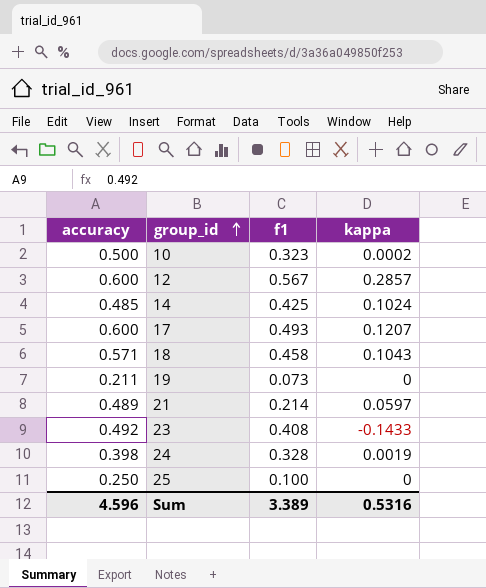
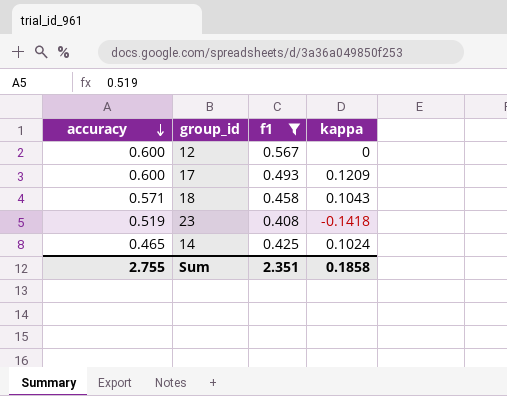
filter: none -> f1 >= 0.408
row order: group_id ascending -> accuracy descending
12 | kappa: 0.2857 -> 0
17 | kappa: 0.1207 -> 0.1209
23 | accuracy: 0.492 -> 0.519
23 | kappa: -0.1433 -> -0.1418
14 | accuracy: 0.485 -> 0.465
Sum | accuracy: 4.596 -> 2.755
Sum | f1: 3.389 -> 2.351
Sum | kappa: 0.5316 -> 0.1858

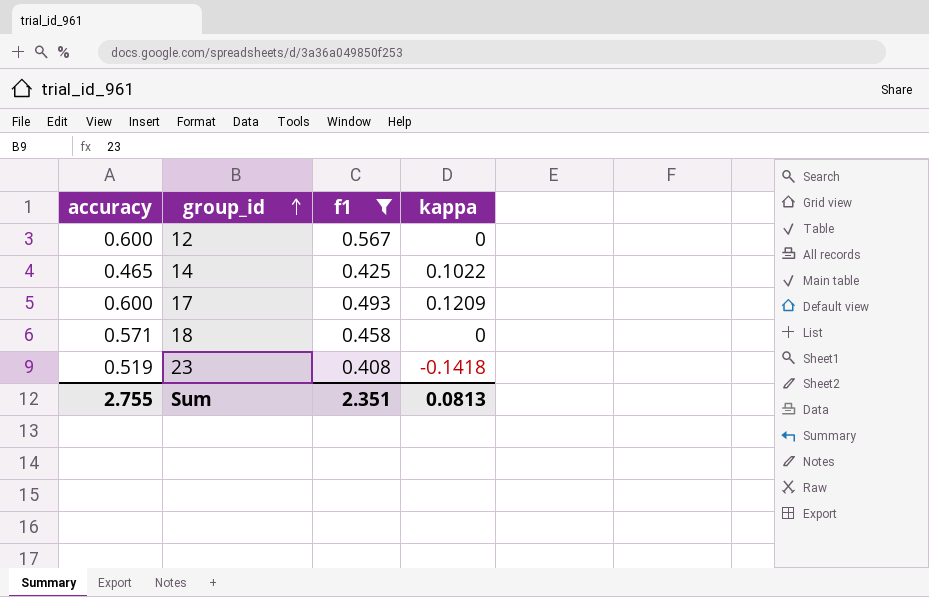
row order: accuracy descending -> group_id ascending
14 | kappa: 0.1024 -> 0.1022
18 | kappa: 0.1043 -> 0
Sum | kappa: 0.1858 -> 0.0813

